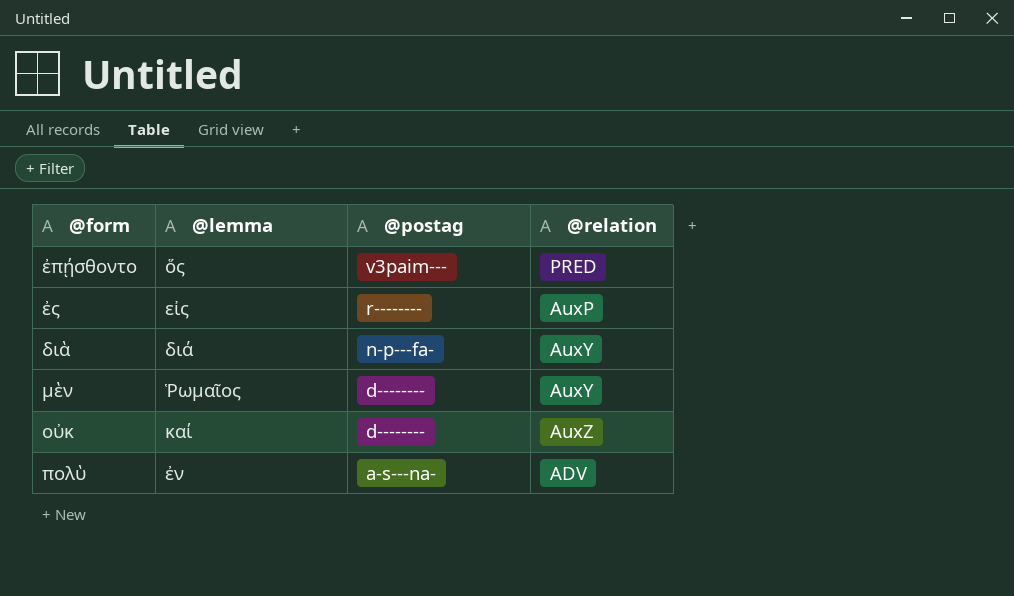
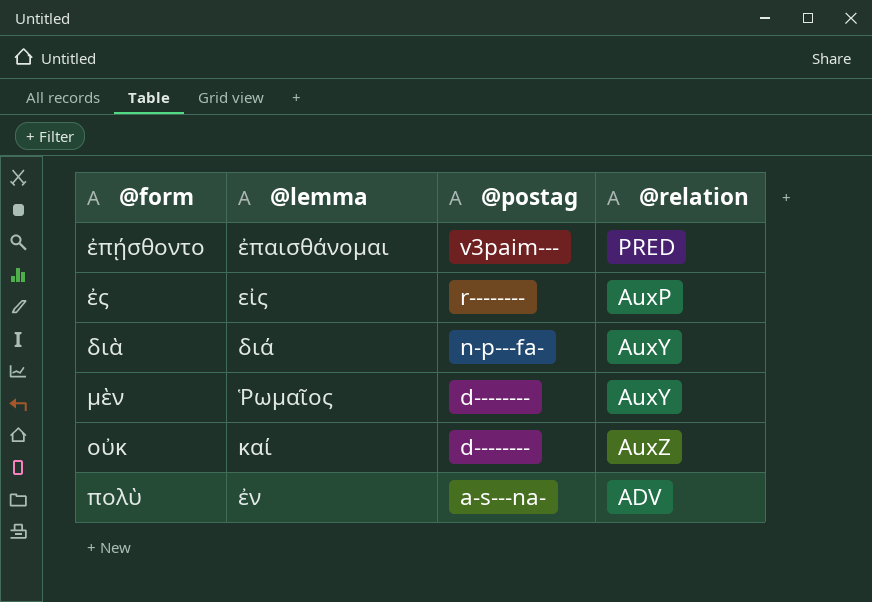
ἐπῄσθοντο | @lemma: ὅς -> ἐπαισθάνομαι

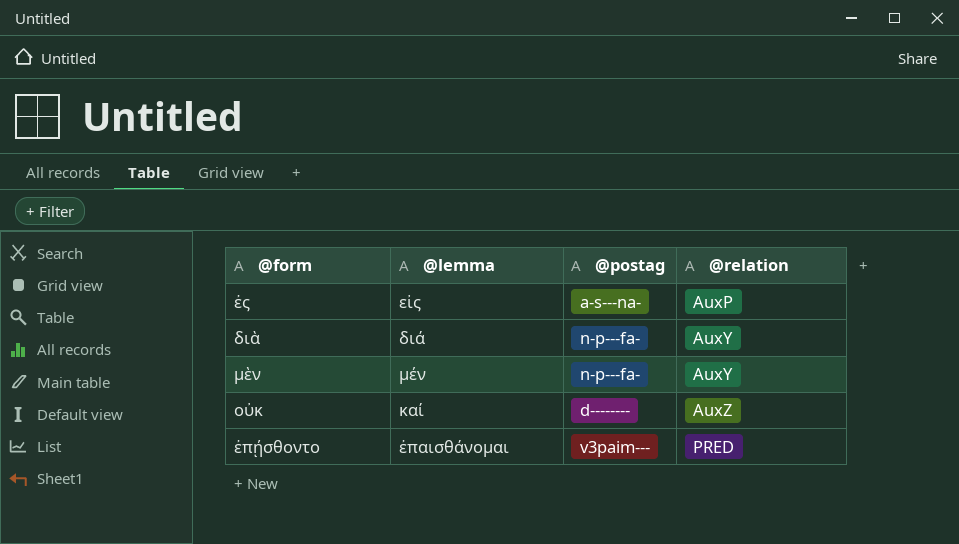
row order: @postag descending -> @relation ascending
row πολὺ: ἐν | a-s---na- | ADV -> none
ἐς | @postag: r-------- -> a-s---na-
μὲν | @lemma: Ῥωμαῖος -> μέν
μὲν | @postag: d-------- -> n-p---fa-

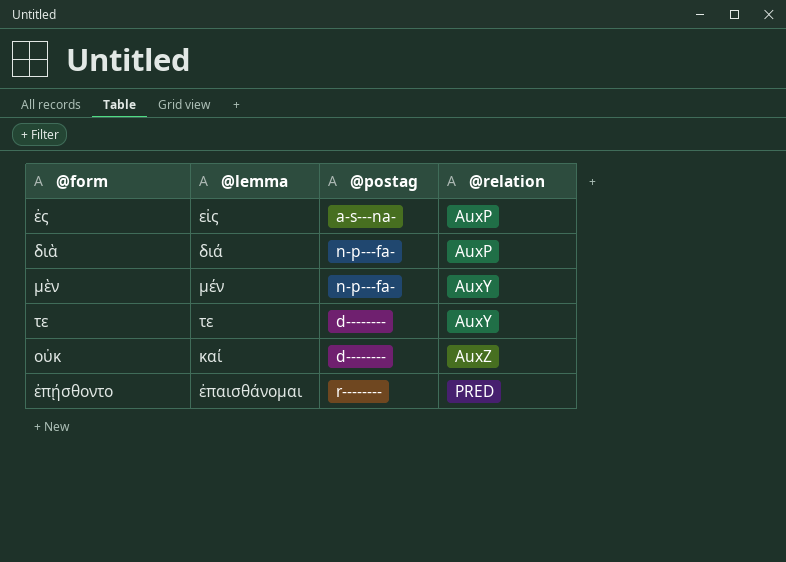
διὰ | @relation: AuxY -> AuxP
row τε: none -> τε | d-------- | AuxY
ἐπῄσθοντο | @postag: v3paim--- -> r--------

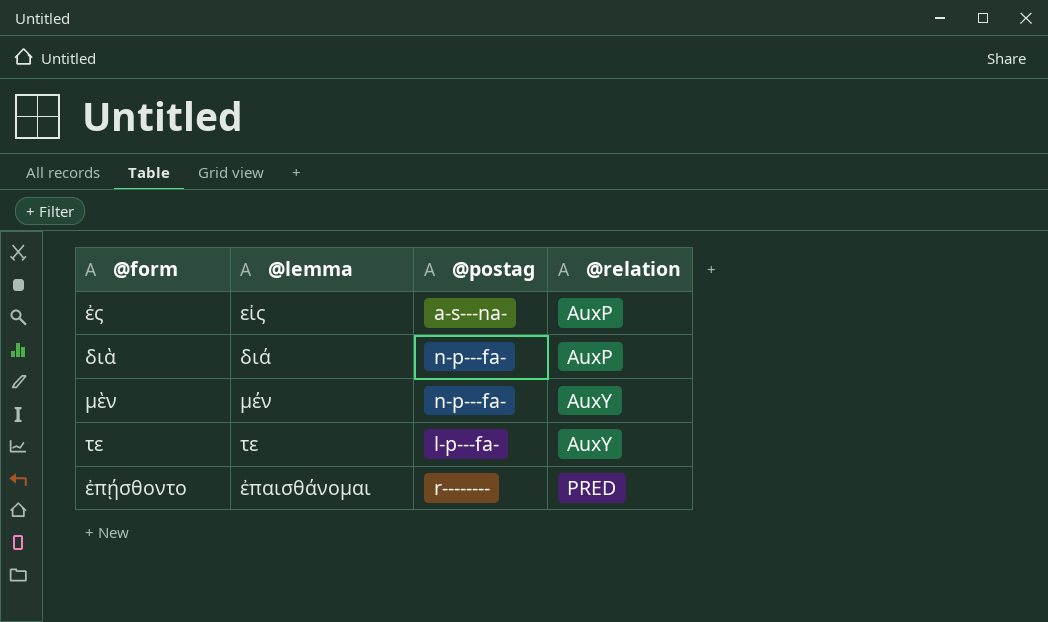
row οὐκ: καί | d-------- | AuxZ -> none
τε | @postag: d-------- -> l-p---fa-

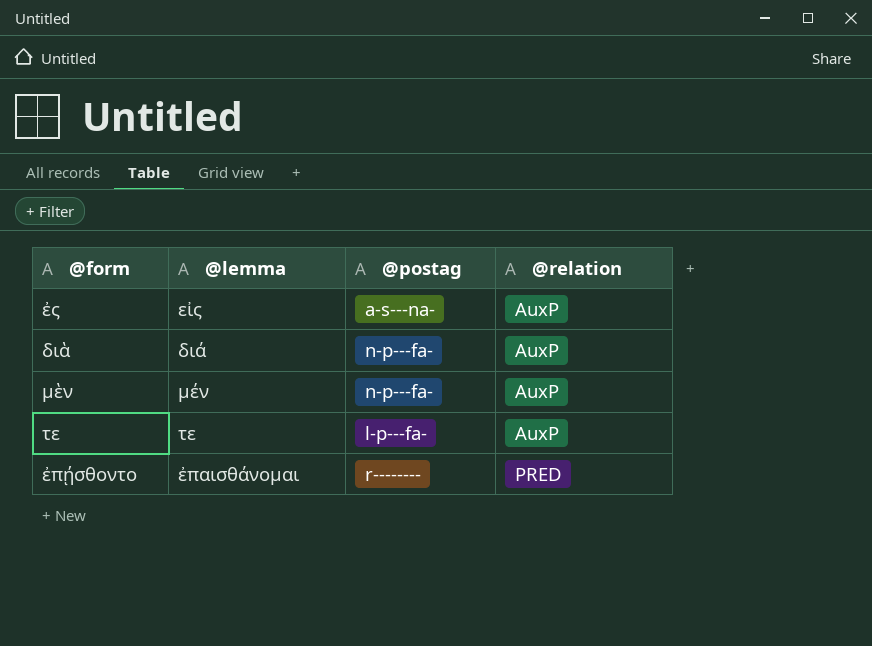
μὲν | @relation: AuxY -> AuxP
τε | @relation: AuxY -> AuxP

